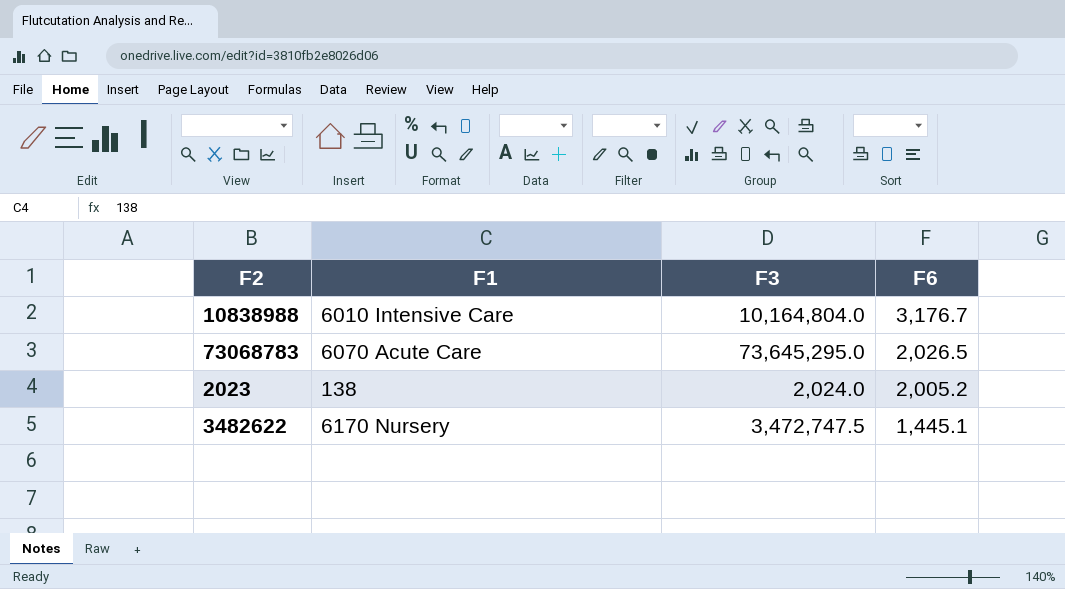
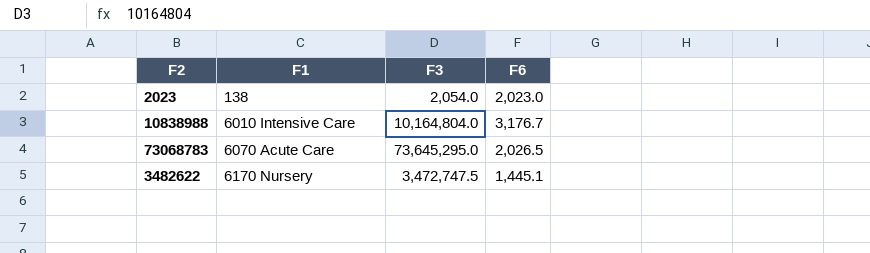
row order: F6 descending -> F1 ascending
2023 | F3: 2,024.0 -> 2,054.0
2023 | F6: 2,005.2 -> 2,023.0

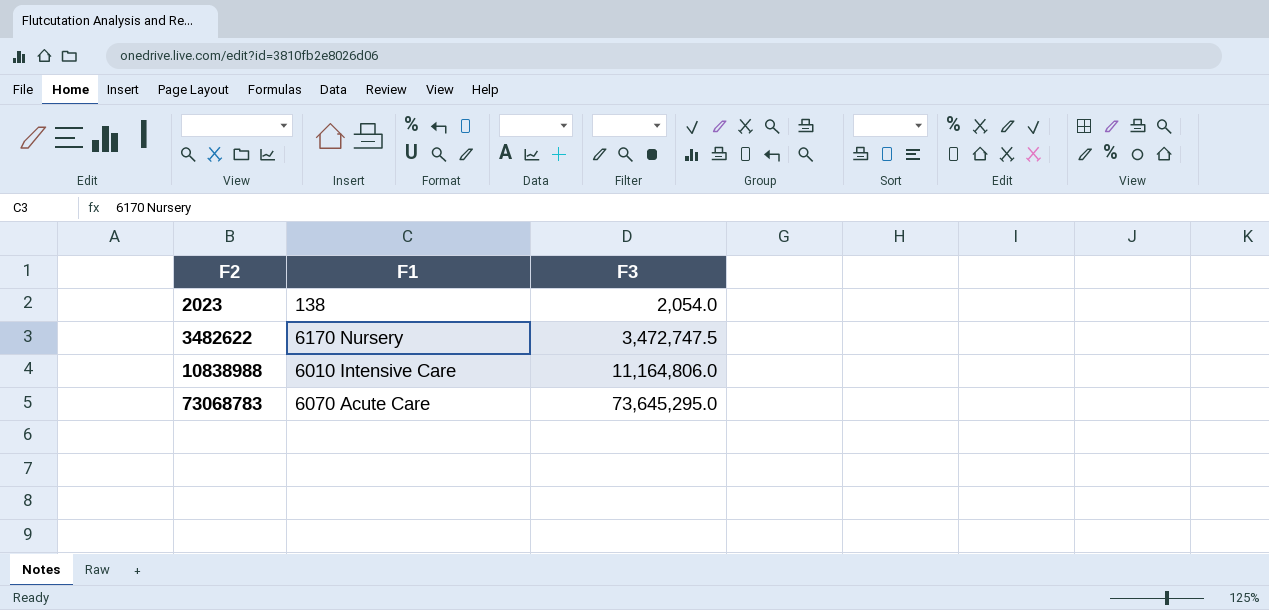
row order: F1 ascending -> F2 ascending
column F6 | position: 4 -> none
10838988 | F3: 10,164,804.0 -> 11,164,806.0

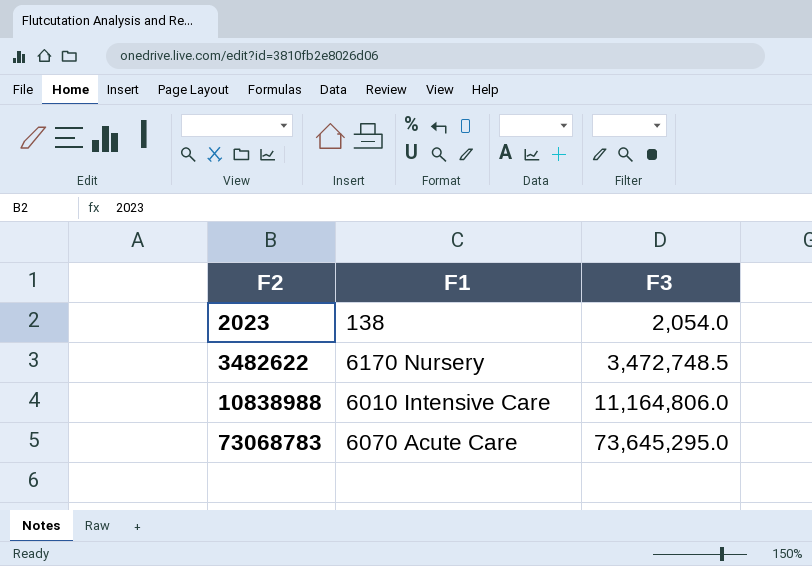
3482622 | F3: 3,472,747.5 -> 3,472,748.5

